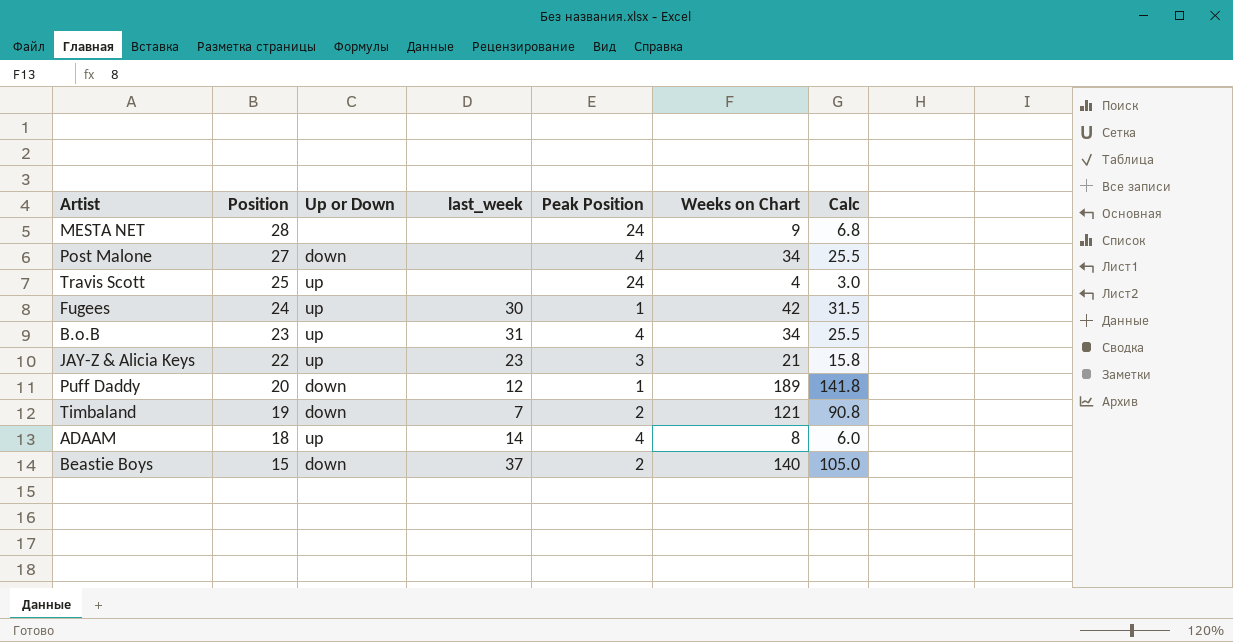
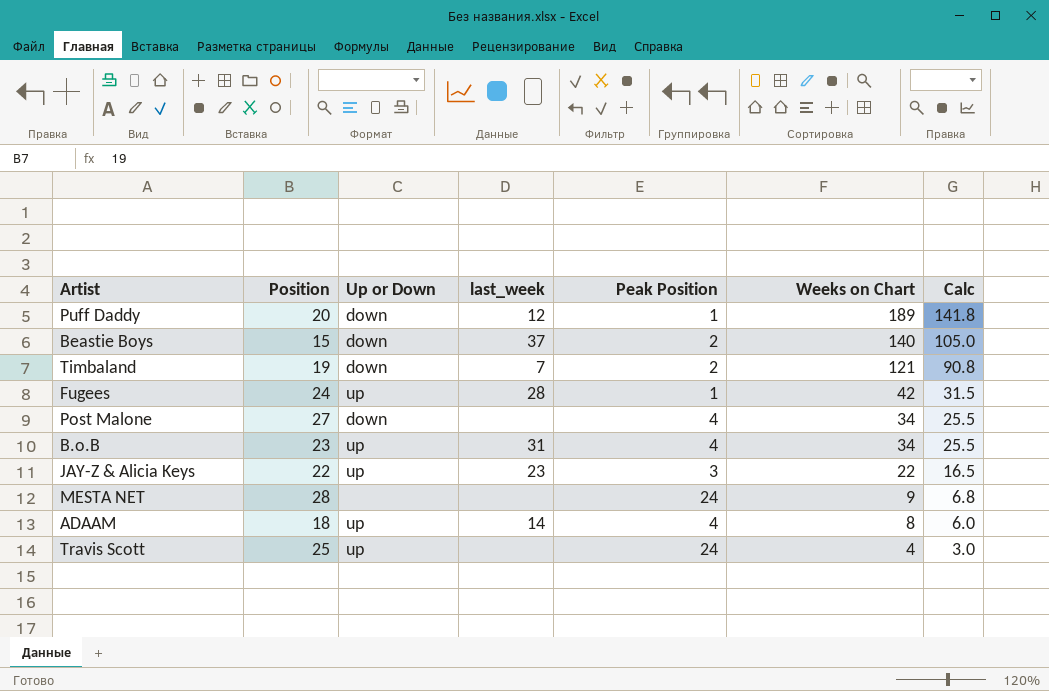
row order: Position descending -> Weeks on Chart descending
Fugees | last_week: 30 -> 28
JAY-Z & Alicia Keys | Weeks on Chart: 21 -> 22
JAY-Z & Alicia Keys | Calc: 15.8 -> 16.5

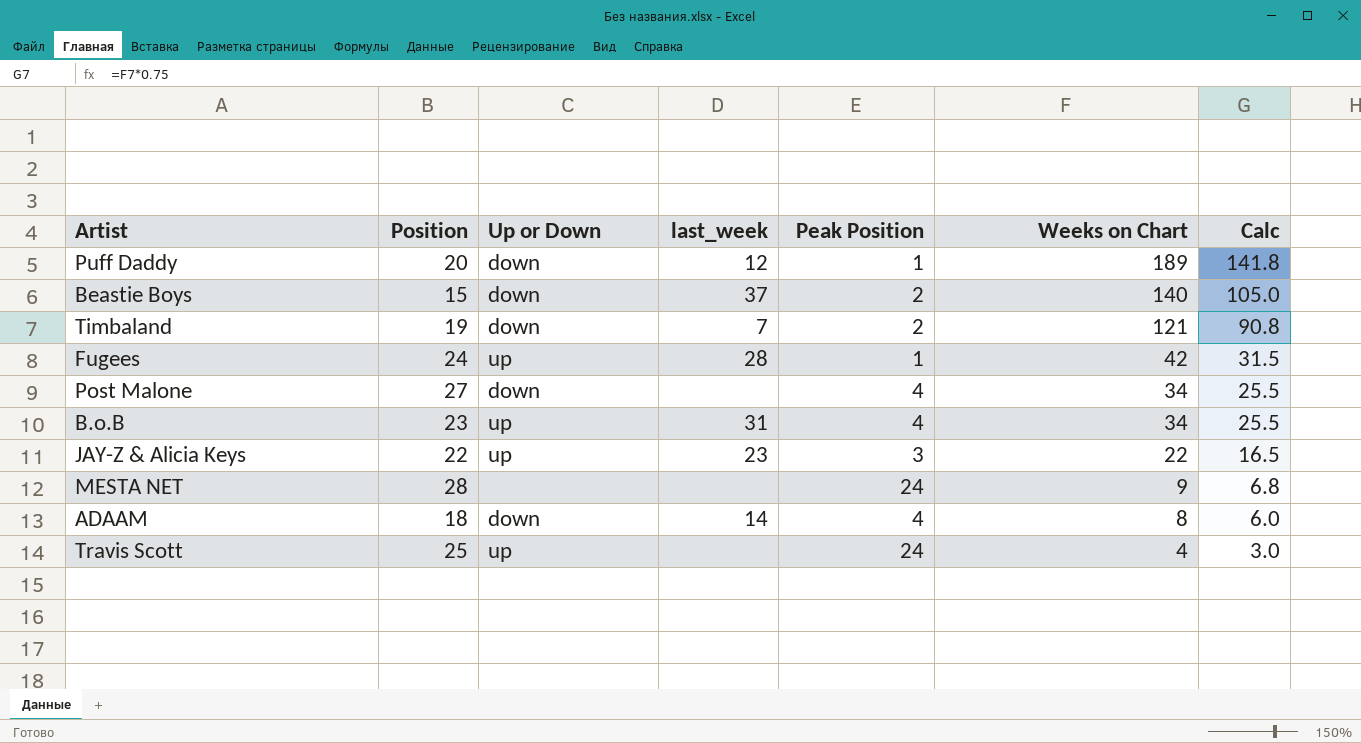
ADAAM | Up or Down: up -> down

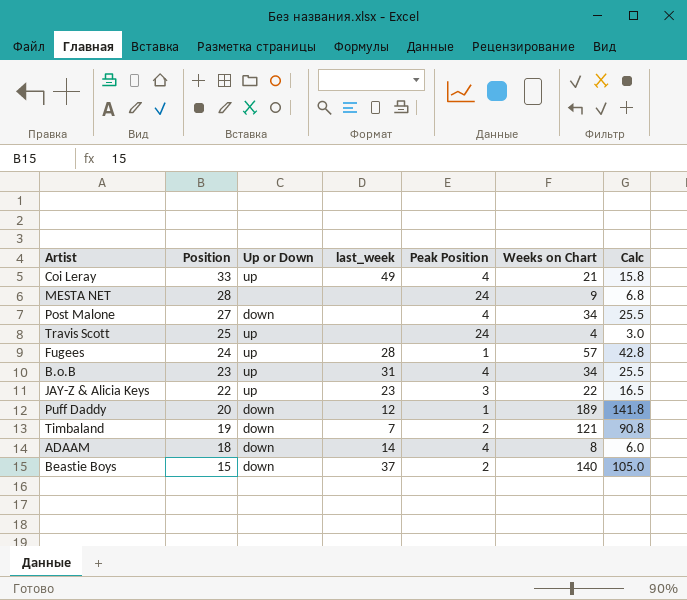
row order: Weeks on Chart descending -> Position descending
row Coi Leray: none -> 33 | up | 49 | 4 | 21 | 15.8
Fugees | Weeks on Chart: 42 -> 57
Fugees | Calc: 31.5 -> 42.8

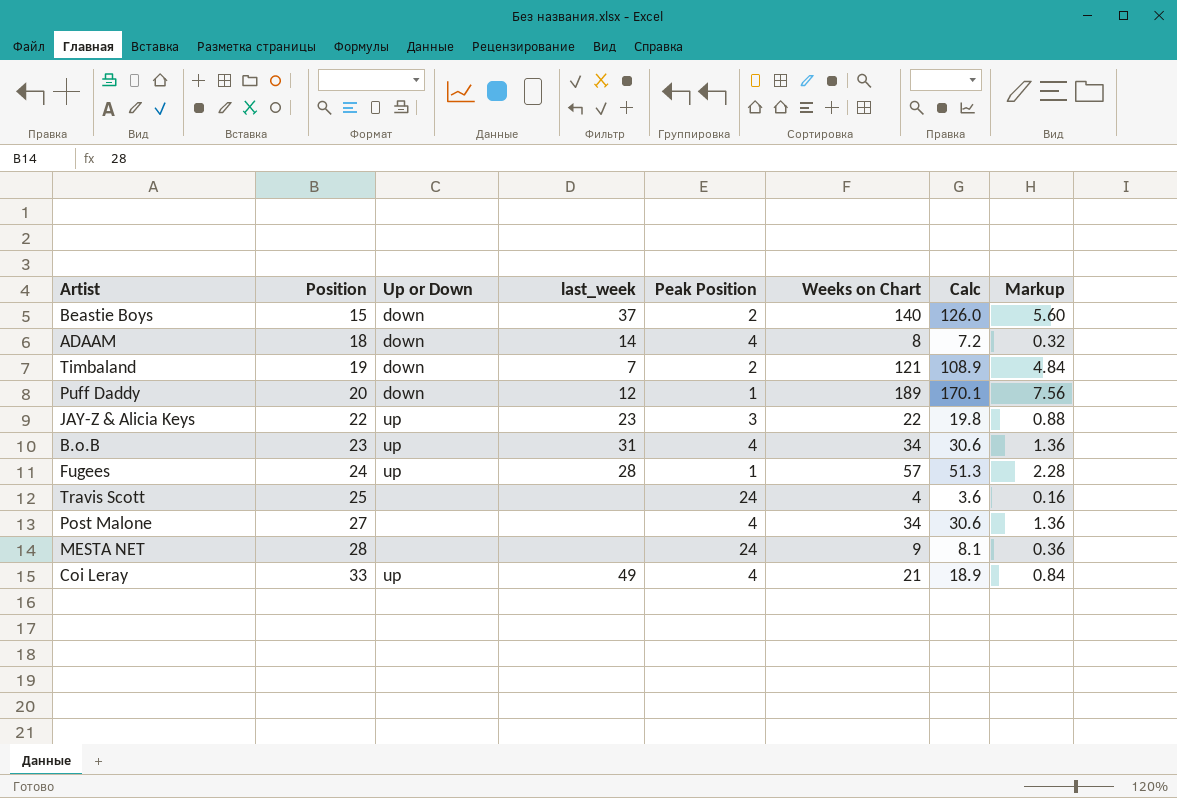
row order: Position descending -> Position ascending
column Calc | formula: [Weeks on Chart] * 0.75 -> [Weeks on Chart] * 0.9
column Markup | formula: none -> [Weeks on Chart] * 0.04
Travis Scott | Up or Down: up -> none
Post Malone | Up or Down: down -> none

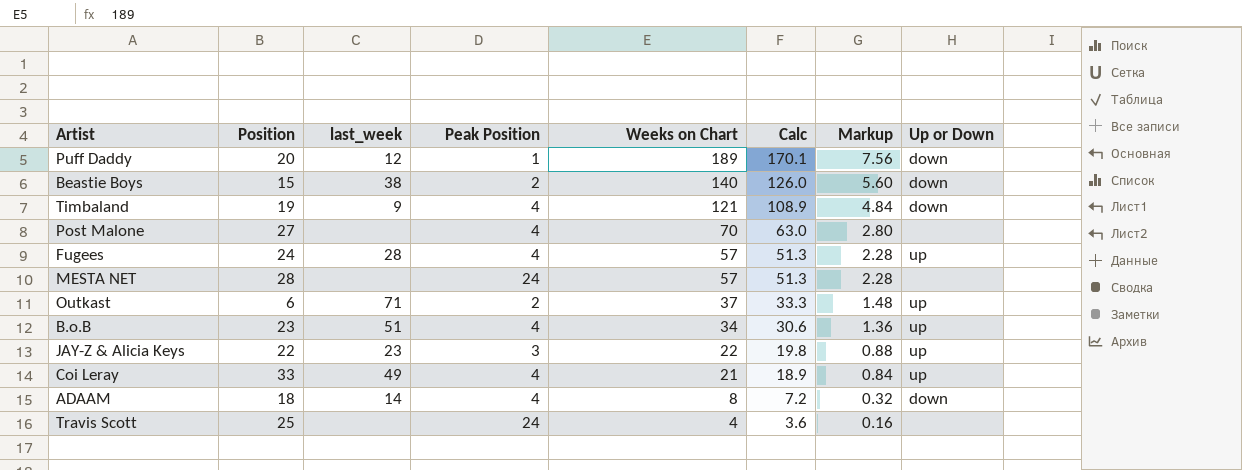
row order: Position ascending -> Weeks on Chart descending
column Up or Down | position: 3 -> 8
Beastie Boys | last_week: 37 -> 38
Timbaland | last_week: 7 -> 9
Timbaland | Peak Position: 2 -> 4
Post Malone | Weeks on Chart: 34 -> 70
Post Malone | Calc: 30.6 -> 63.0
Post Malone | Markup: 1.36 -> 2.80
Fugees | Peak Position: 1 -> 4
MESTA NET | Weeks on Chart: 9 -> 57
MESTA NET | Calc: 8.1 -> 51.3
MESTA NET | Markup: 0.36 -> 2.28
row Outkast: none -> 6 | 71 | 2 | 37 | 33.3 | 1.48 | up
B.o.B | last_week: 31 -> 51

